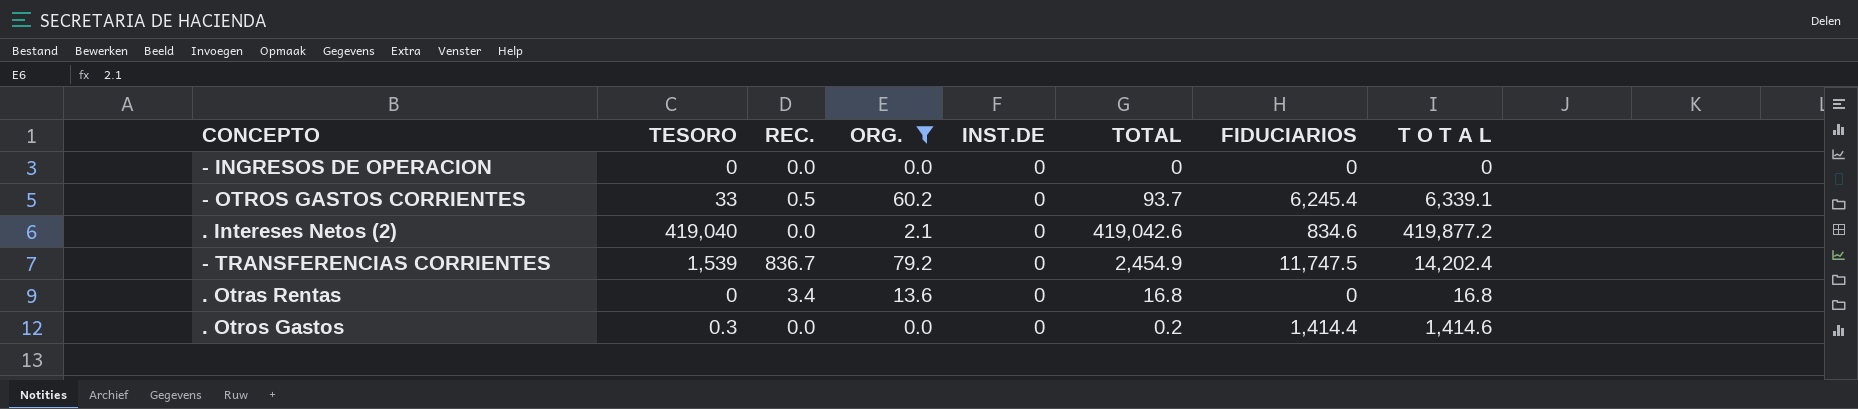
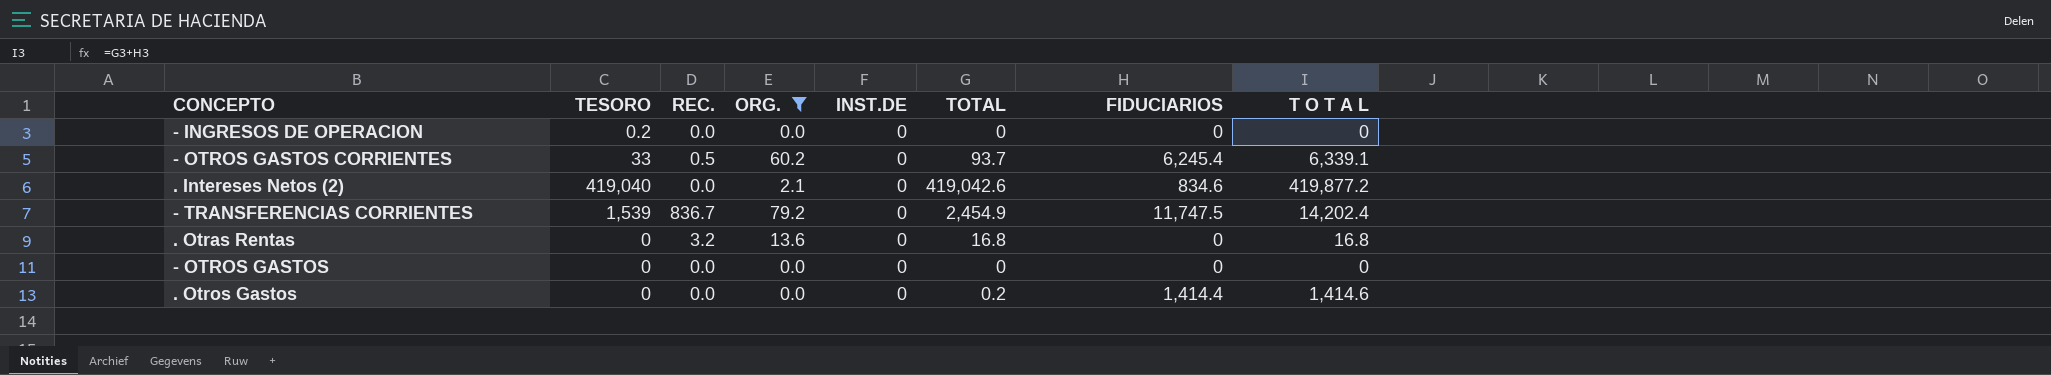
- INGRESOS DE OPERACION | TESORO: 0 -> 0.2
. Otras Rentas | REC.: 3.4 -> 3.2
row - OTROS GASTOS: none -> 0 | 0.0 | 0.0 | 0 | 0 | 0 | 0
. Otros Gastos | TESORO: 0.3 -> 0

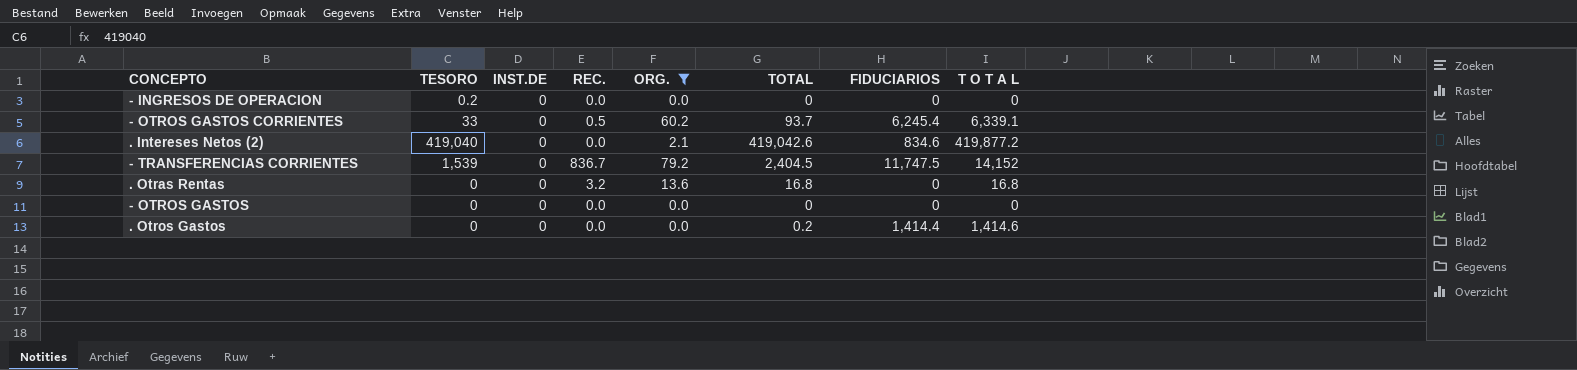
column INST.DE | position: 5 -> 3
- TRANSFERENCIAS CORRIENTES | TOTAL: 2,454.9 -> 2,404.5
- TRANSFERENCIAS CORRIENTES | T O T A L: 14,202.4 -> 14,152

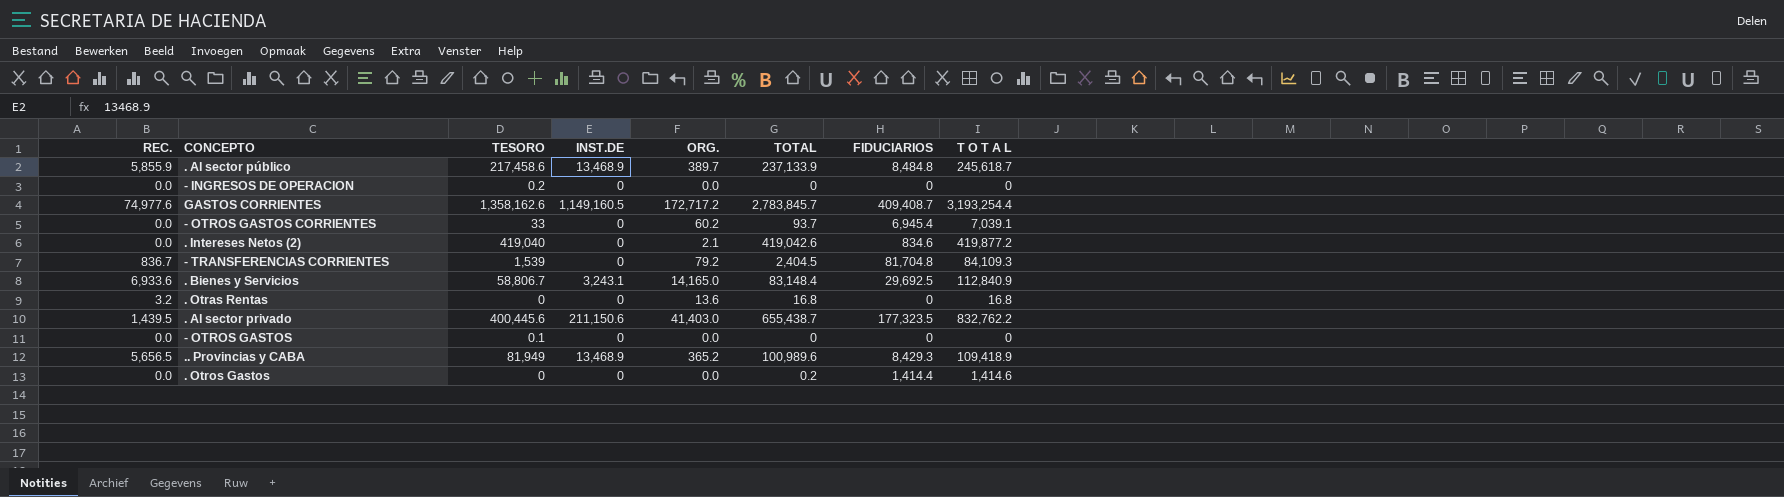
filter: ORG. <= 79.2 -> none
column REC. | position: 4 -> 1
- OTROS GASTOS CORRIENTES | REC.: 0.5 -> 0.0
- OTROS GASTOS CORRIENTES | FIDUCIARIOS: 6,245.4 -> 6,945.4
- OTROS GASTOS CORRIENTES | T O T A L: 6,339.1 -> 7,039.1
- TRANSFERENCIAS CORRIENTES | FIDUCIARIOS: 11,747.5 -> 81,704.8
- TRANSFERENCIAS CORRIENTES | T O T A L: 14,152 -> 84,109.3
- OTROS GASTOS | TESORO: 0 -> 0.1

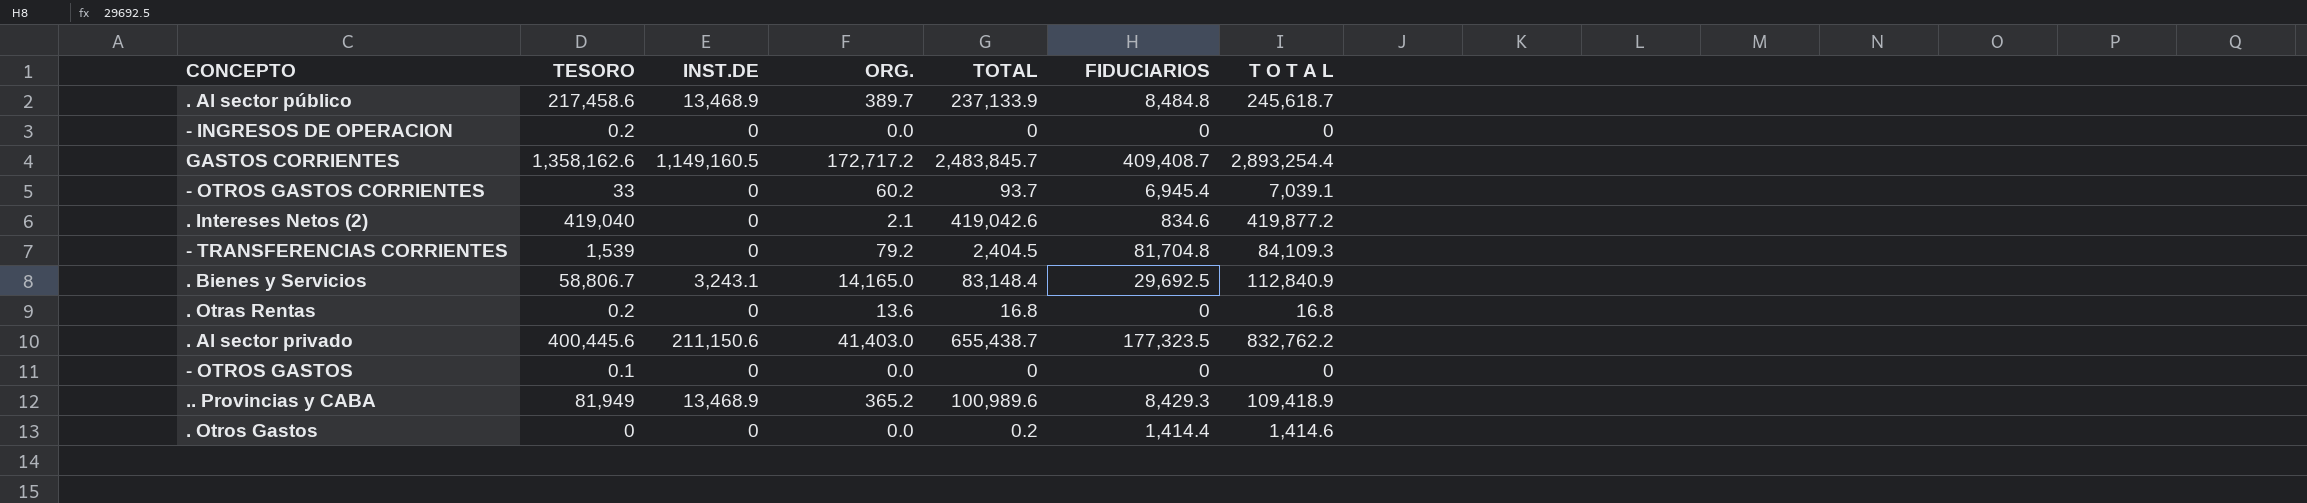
column REC. | position: 1 -> none
GASTOS CORRIENTES | TOTAL: 2,783,845.7 -> 2,483,845.7
GASTOS CORRIENTES | T O T A L: 3,193,254.4 -> 2,893,254.4
. Otras Rentas | TESORO: 0 -> 0.2

